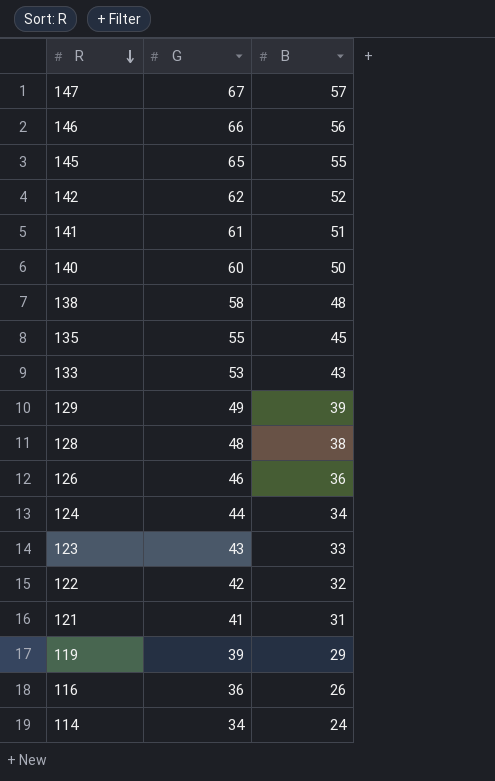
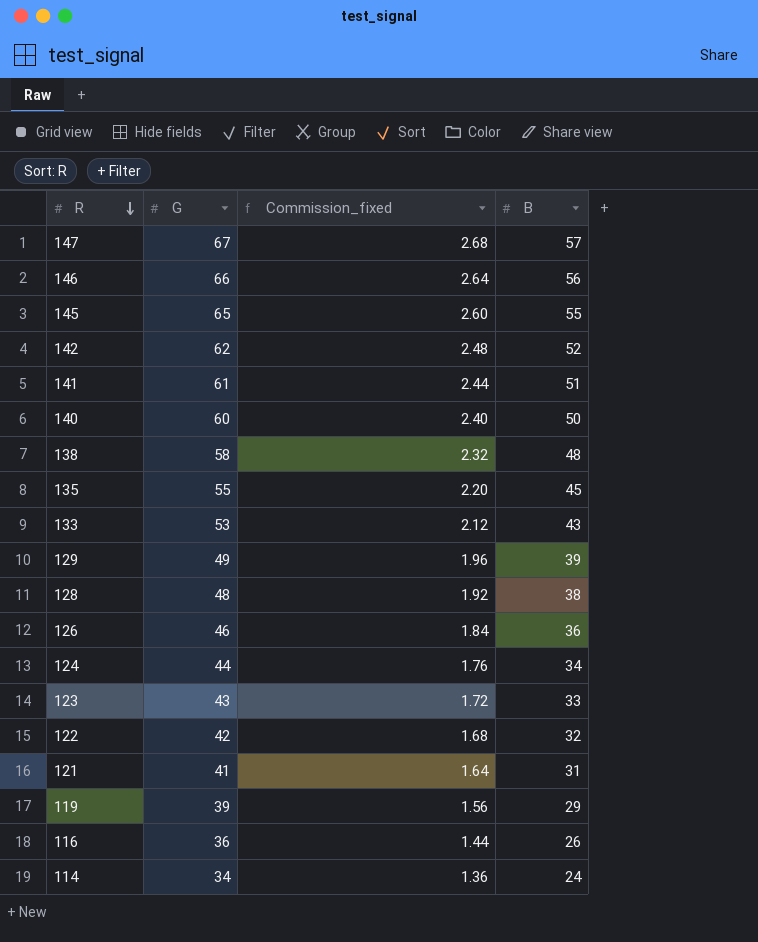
column Commission_fixed | formula: none -> [G] * 0.04

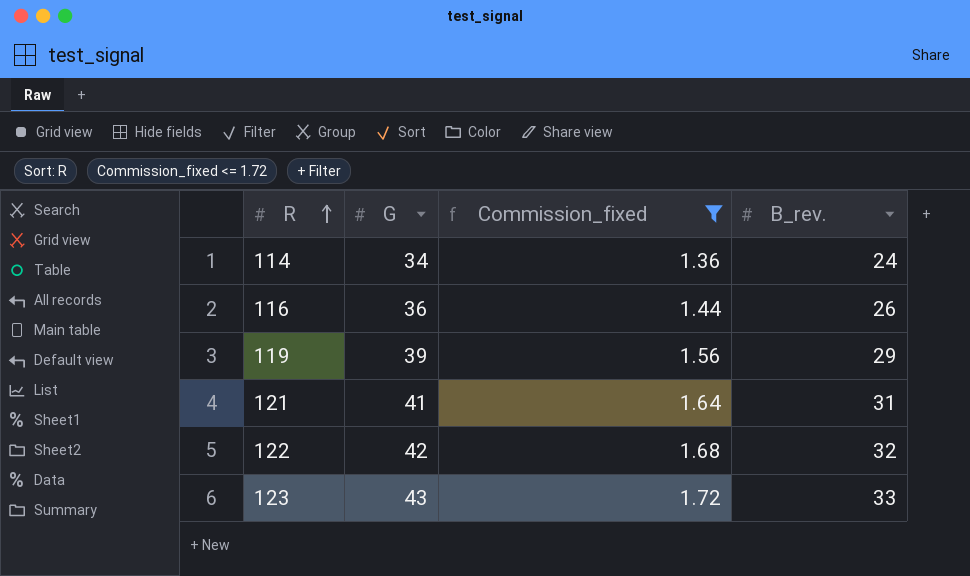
filter: none -> Commission_fixed <= 1.72
row order: R descending -> R ascending
column name: B -> B_rev.

